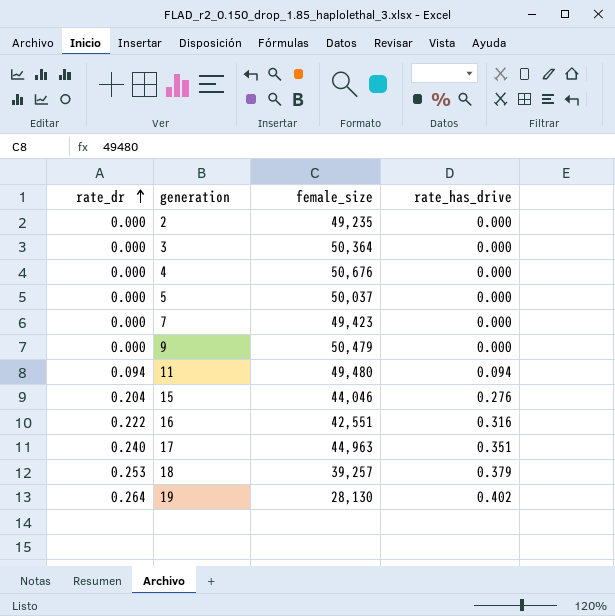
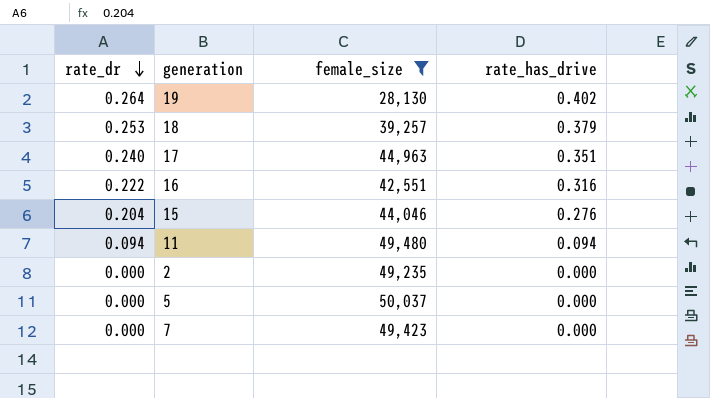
filter: none -> female_size <= 50,037
row order: rate_dr ascending -> rate_dr descending

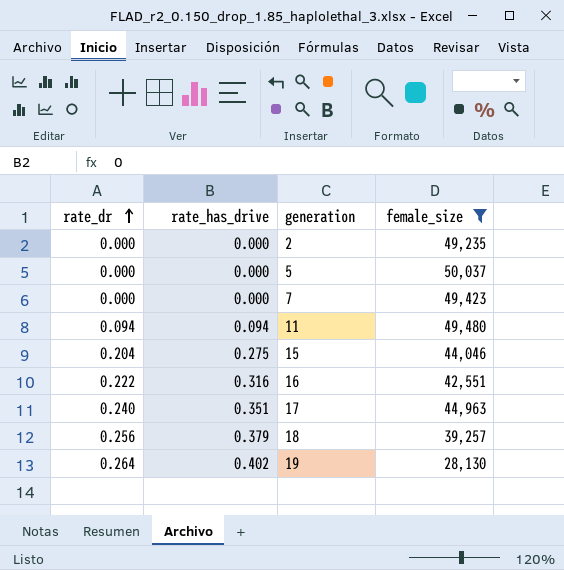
row order: rate_dr descending -> rate_dr ascending
column rate_has_drive | position: 4 -> 2
15 | rate_has_drive: 0.276 -> 0.275
18 | rate_dr: 0.253 -> 0.256

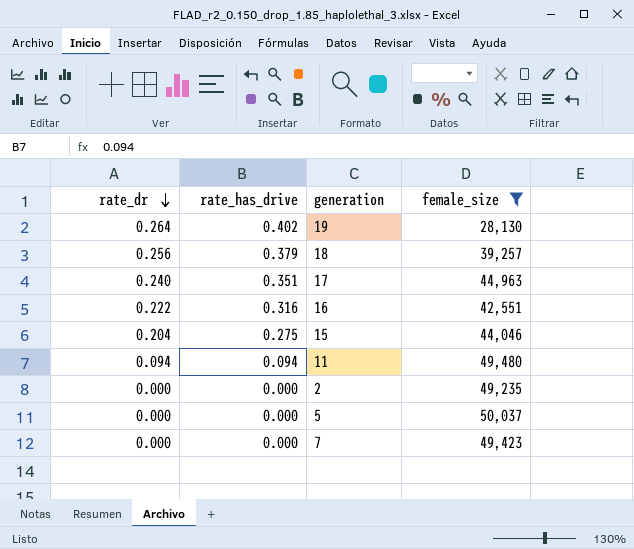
row order: rate_dr ascending -> rate_dr descending

